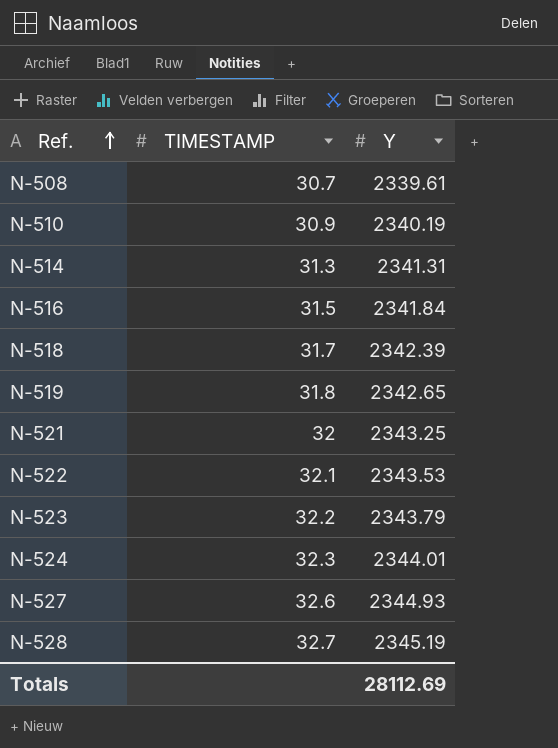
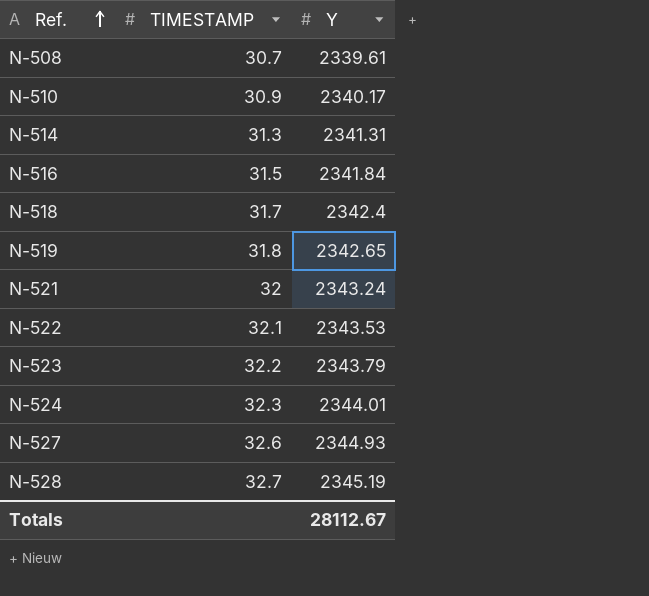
N-510 | Y: 2340.19 -> 2340.17
N-518 | Y: 2342.39 -> 2342.4
N-521 | Y: 2343.25 -> 2343.24
Totals | Y: 28112.69 -> 28112.67

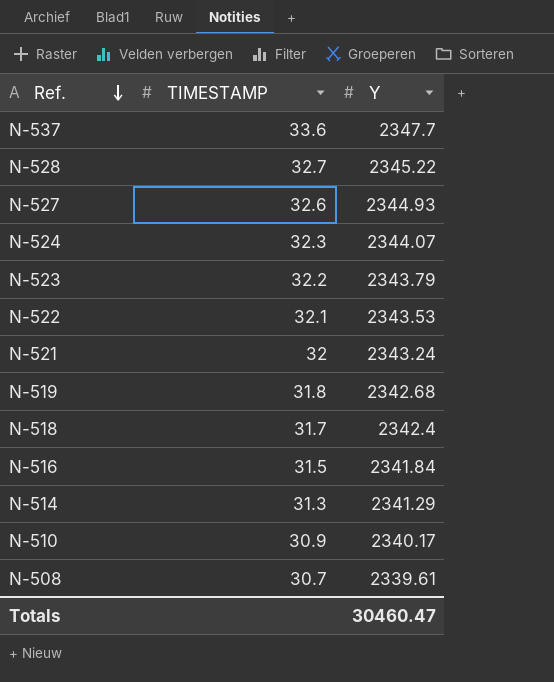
row order: Ref. ascending -> Ref. descending
row N-537: none -> 33.6 | 2347.7
N-528 | Y: 2345.19 -> 2345.22
N-524 | Y: 2344.01 -> 2344.07
N-519 | Y: 2342.65 -> 2342.68
N-514 | Y: 2341.31 -> 2341.29
Totals | Y: 28112.67 -> 30460.47

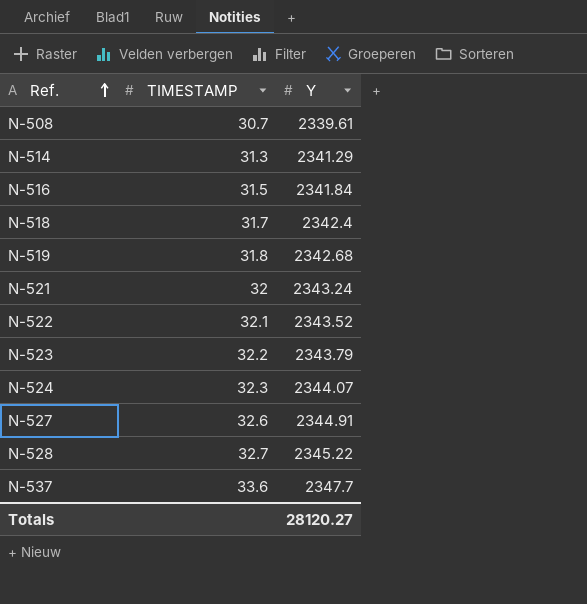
row order: Ref. descending -> Ref. ascending
row N-510: 30.9 | 2340.17 -> none
N-522 | Y: 2343.53 -> 2343.52
N-527 | Y: 2344.93 -> 2344.91
Totals | Y: 30460.47 -> 28120.27

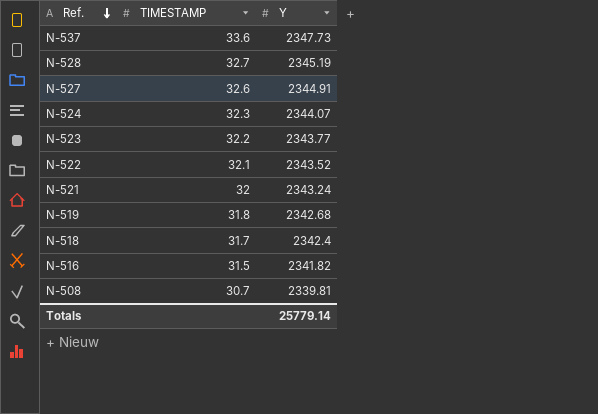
row order: Ref. ascending -> Ref. descending
row N-514: 31.3 | 2341.29 -> none
N-537 | Y: 2347.7 -> 2347.73
N-528 | Y: 2345.22 -> 2345.19
N-523 | Y: 2343.79 -> 2343.77
N-516 | Y: 2341.84 -> 2341.82
N-508 | Y: 2339.61 -> 2339.81
Totals | Y: 28120.27 -> 25779.14

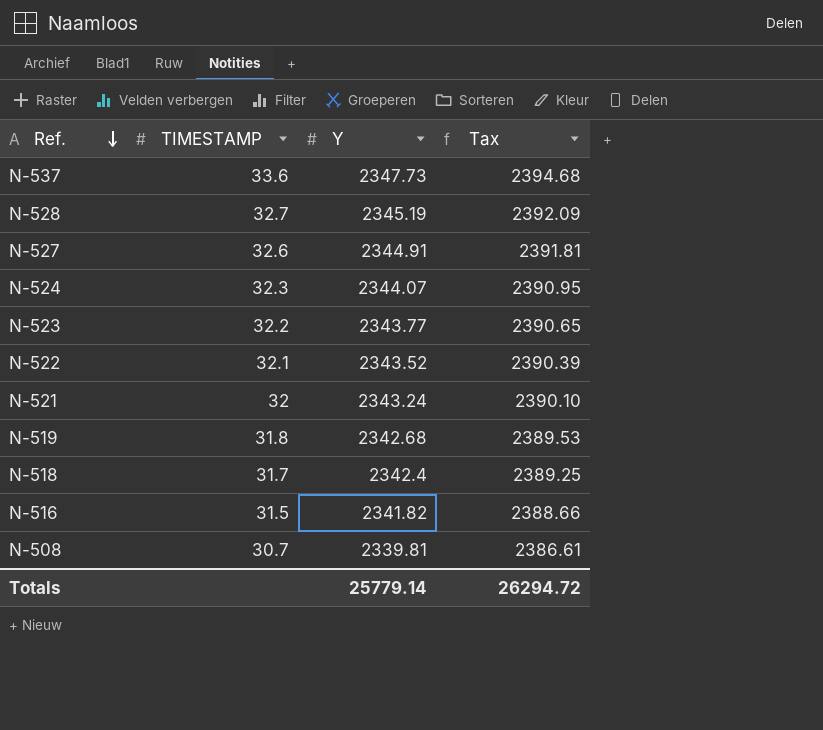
column Tax | formula: none -> [Y] * 1.02

